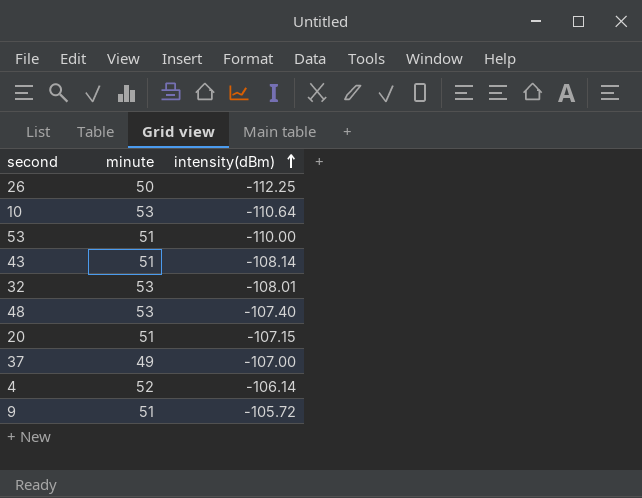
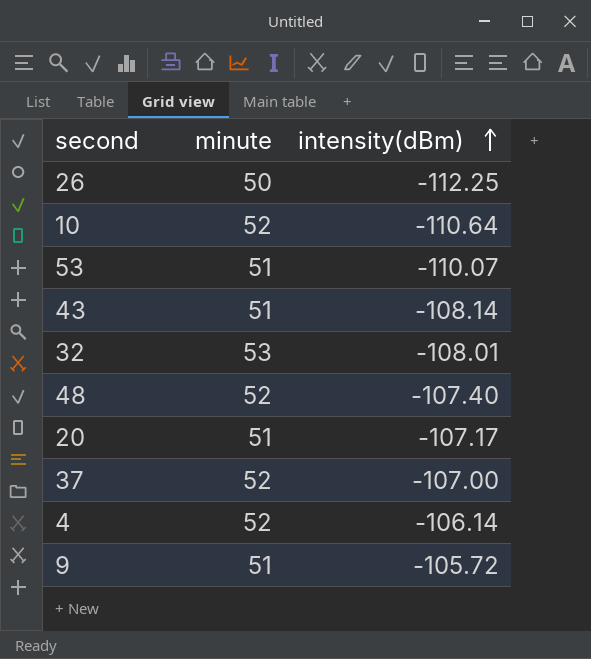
10 | minute: 53 -> 52
53 | intensity(dBm): -110.00 -> -110.07
48 | minute: 53 -> 52
20 | intensity(dBm): -107.15 -> -107.17
37 | minute: 49 -> 52

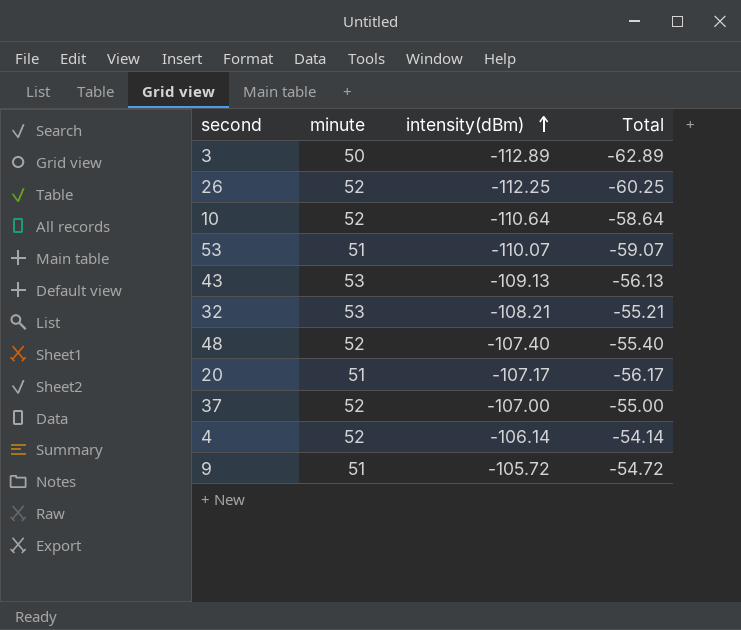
column Total | formula: none -> [minute] + [intensity(dBm)]
row 3: none -> 50 | -112.89 | -62.89
26 | minute: 50 -> 52
43 | minute: 51 -> 53
43 | intensity(dBm): -108.14 -> -109.13
32 | intensity(dBm): -108.01 -> -108.21

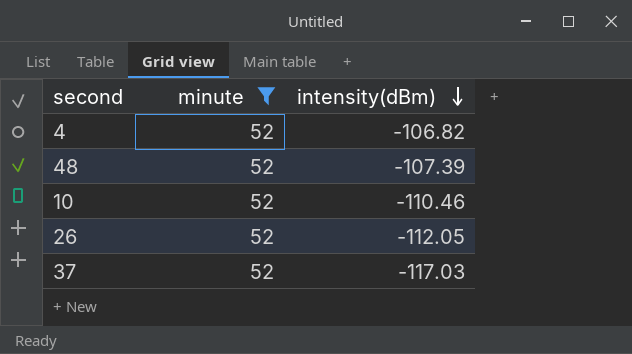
filter: none -> minute = 52
row order: intensity(dBm) ascending -> intensity(dBm) descending
column Total | formula: [minute] + [intensity(dBm)] -> none
4 | intensity(dBm): -106.14 -> -106.82
48 | intensity(dBm): -107.40 -> -107.39
10 | intensity(dBm): -110.64 -> -110.46
26 | intensity(dBm): -112.25 -> -112.05
37 | intensity(dBm): -107.00 -> -117.03

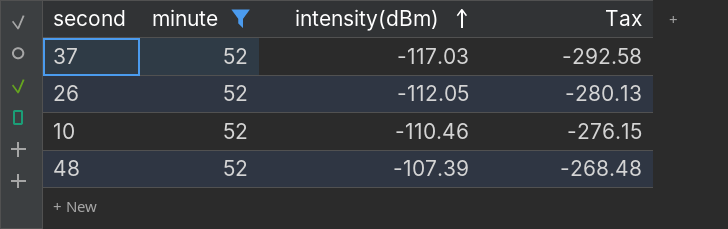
row order: intensity(dBm) descending -> intensity(dBm) ascending
column Tax | formula: none -> [intensity(dBm)] * 2.5
row 4: 52 | -106.82 -> none

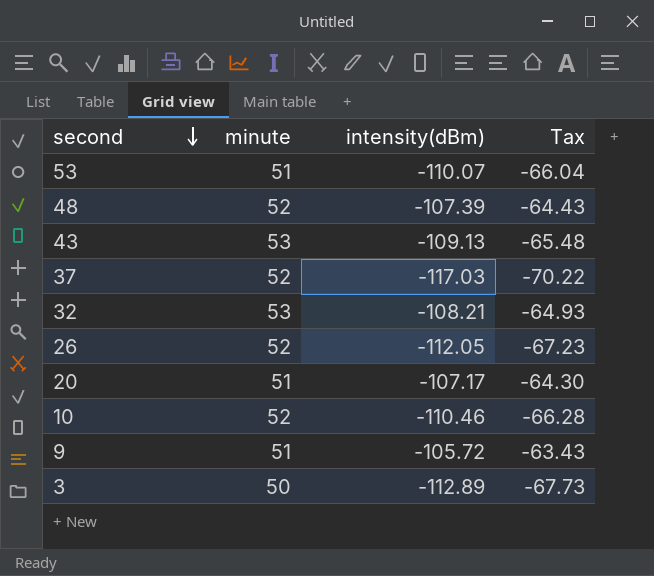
filter: minute = 52 -> none
row order: intensity(dBm) ascending -> second descending
column Tax | formula: [intensity(dBm)] * 2.5 -> [intensity(dBm)] * 0.6

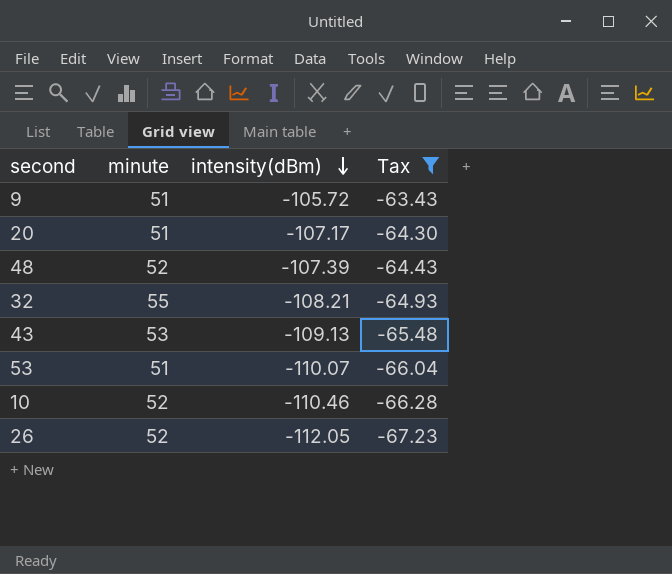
filter: none -> Tax >= -67.23
row order: second descending -> intensity(dBm) descending
32 | minute: 53 -> 55

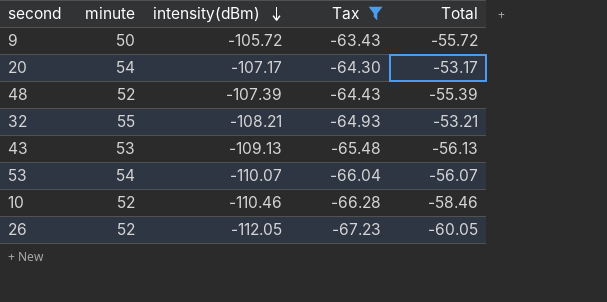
column Total | formula: none -> [minute] + [intensity(dBm)]
9 | minute: 51 -> 50
20 | minute: 51 -> 54
53 | minute: 51 -> 54

